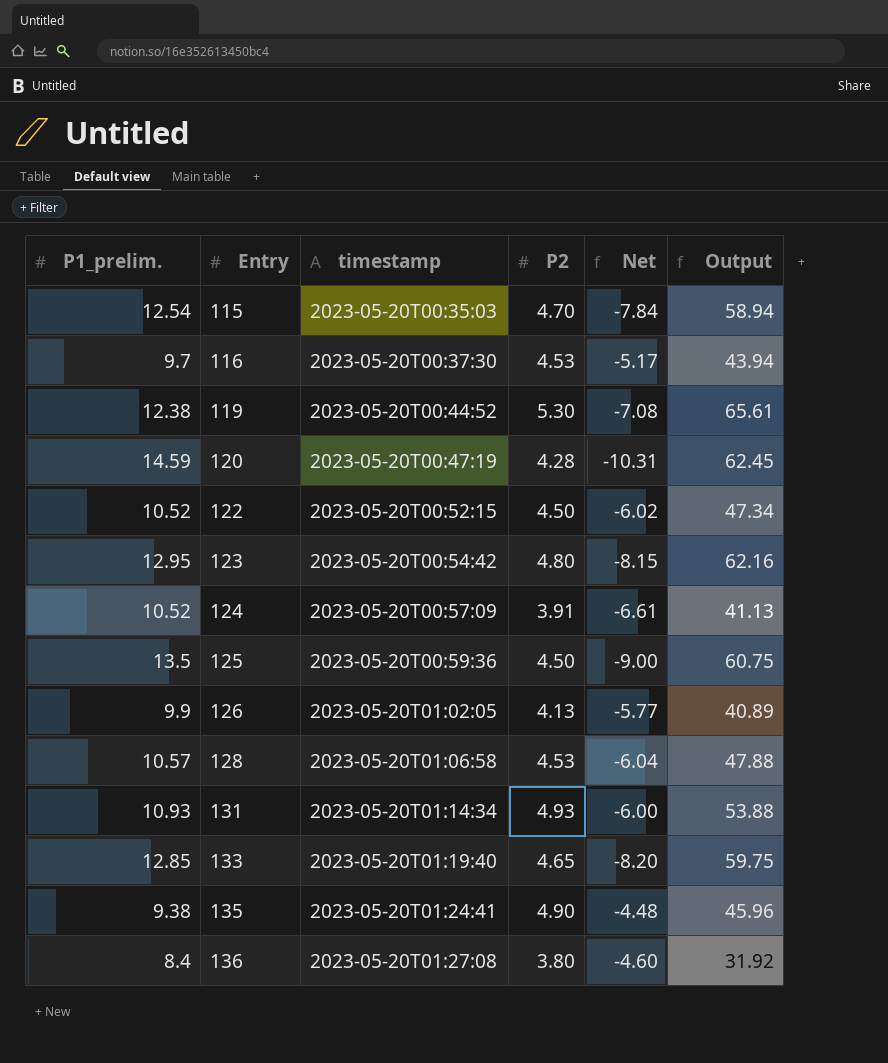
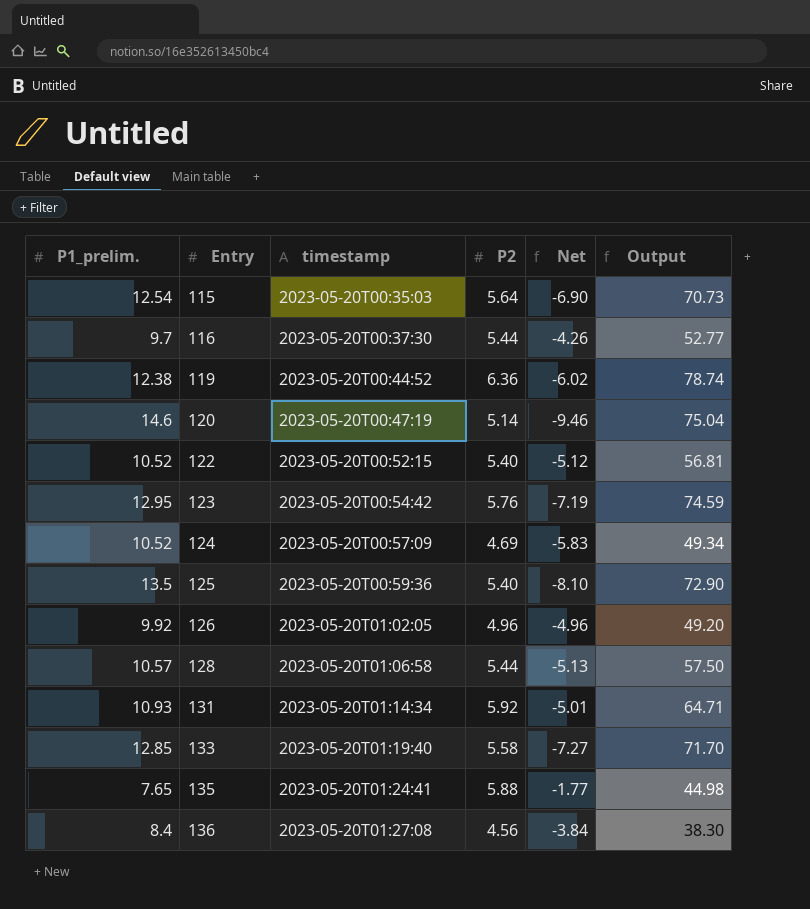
115 | P2: 4.70 -> 5.64
115 | Net: -7.84 -> -6.90
115 | Output: 58.94 -> 70.73
116 | P2: 4.53 -> 5.44
116 | Net: -5.17 -> -4.26
116 | Output: 43.94 -> 52.77
119 | P2: 5.30 -> 6.36
119 | Net: -7.08 -> -6.02
119 | Output: 65.61 -> 78.74
120 | P1_prelim.: 14.59 -> 14.6
120 | P2: 4.28 -> 5.14
120 | Net: -10.31 -> -9.46
120 | Output: 62.45 -> 75.04
122 | P2: 4.50 -> 5.40
122 | Net: -6.02 -> -5.12
122 | Output: 47.34 -> 56.81
123 | P2: 4.80 -> 5.76
123 | Net: -8.15 -> -7.19
123 | Output: 62.16 -> 74.59
124 | P2: 3.91 -> 4.69
124 | Net: -6.61 -> -5.83
124 | Output: 41.13 -> 49.34
125 | P2: 4.50 -> 5.40
125 | Net: -9.00 -> -8.10
125 | Output: 60.75 -> 72.90
126 | P1_prelim.: 9.9 -> 9.92
126 | P2: 4.13 -> 4.96
126 | Net: -5.77 -> -4.96
126 | Output: 40.89 -> 49.20
128 | P2: 4.53 -> 5.44
128 | Net: -6.04 -> -5.13
128 | Output: 47.88 -> 57.50
131 | P2: 4.93 -> 5.92
131 | Net: -6.00 -> -5.01
131 | Output: 53.88 -> 64.71
133 | P2: 4.65 -> 5.58
133 | Net: -8.20 -> -7.27
133 | Output: 59.75 -> 71.70
135 | P1_prelim.: 9.38 -> 7.65
135 | P2: 4.90 -> 5.88
135 | Net: -4.48 -> -1.77
135 | Output: 45.96 -> 44.98
136 | P2: 3.80 -> 4.56
136 | Net: -4.60 -> -3.84
136 | Output: 31.92 -> 38.30

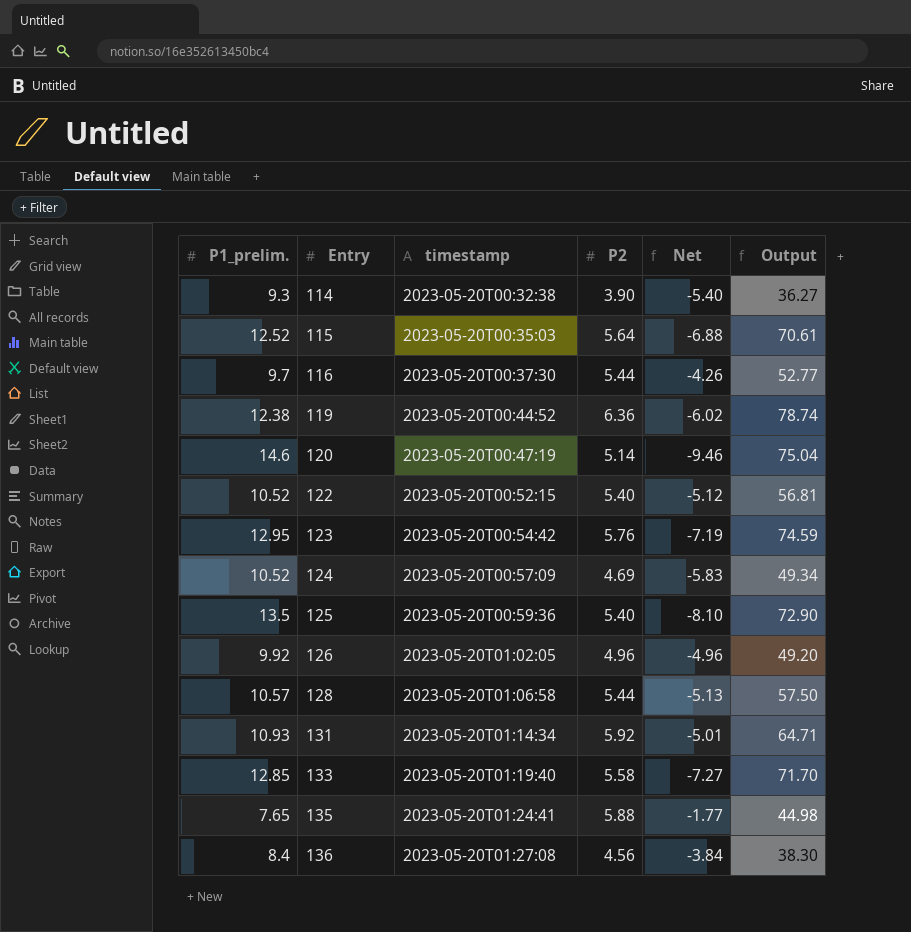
row 114: none -> 9.3 | 2023-05-20T00:32:38 | 3.90 | -5.40 | 36.27
115 | P1_prelim.: 12.54 -> 12.52
115 | Net: -6.90 -> -6.88
115 | Output: 70.73 -> 70.61

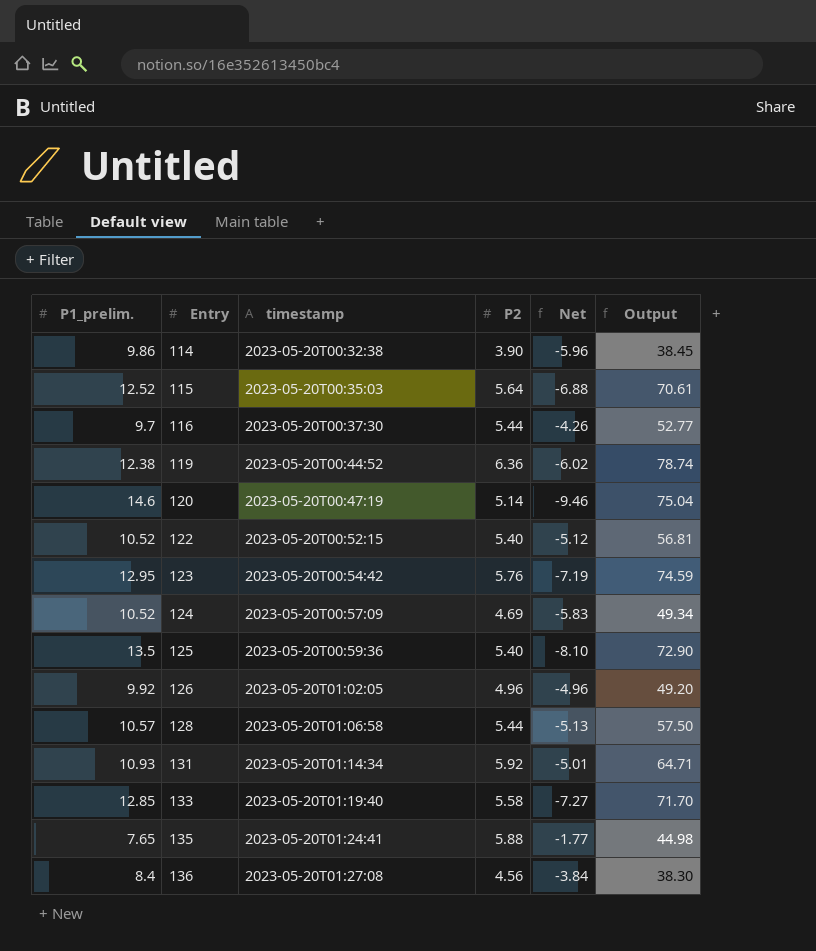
114 | P1_prelim.: 9.3 -> 9.86
114 | Net: -5.40 -> -5.96
114 | Output: 36.27 -> 38.45

